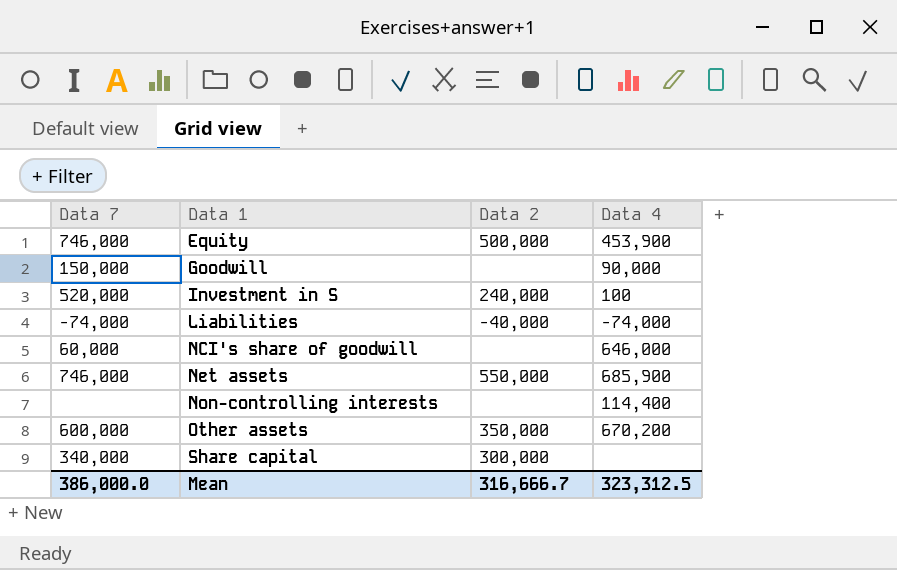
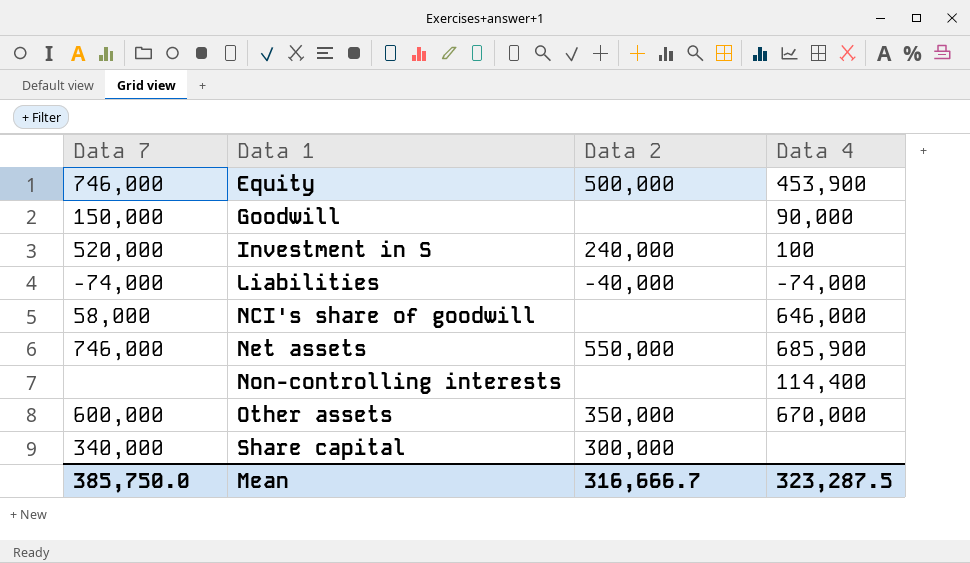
NCI's share of goodwill | Data 7: 60,000 -> 58,000
Other assets | Data 4: 670,200 -> 670,000
Mean | Data 7: 386,000.0 -> 385,750.0
Mean | Data 4: 323,312.5 -> 323,287.5

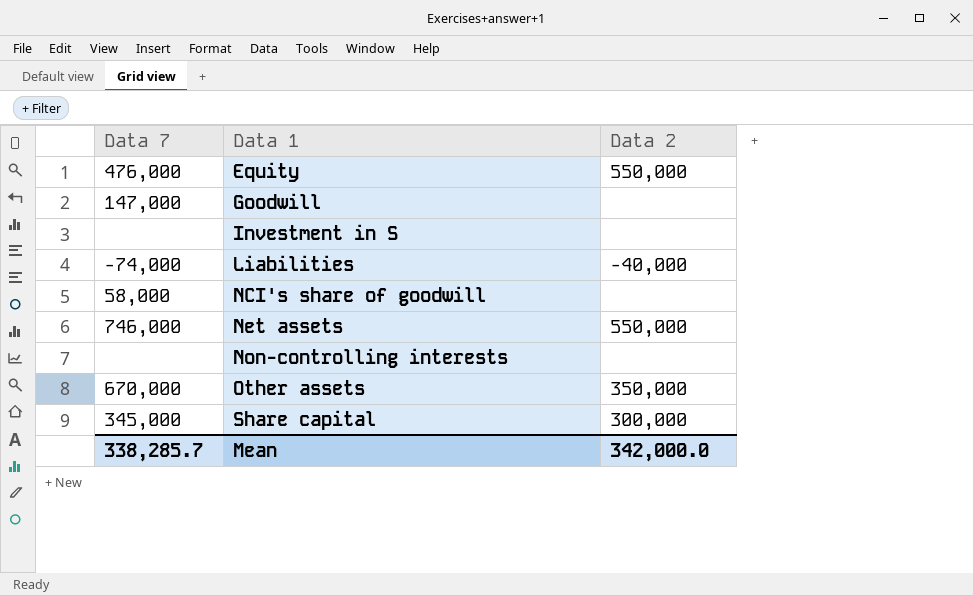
column Data 4 | position: 4 -> none
Equity | Data 7: 746,000 -> 476,000
Equity | Data 2: 500,000 -> 550,000
Goodwill | Data 7: 150,000 -> 147,000
Investment in S | Data 7: 520,000 -> none
Investment in S | Data 2: 240,000 -> none
Other assets | Data 7: 600,000 -> 670,000
Share capital | Data 7: 340,000 -> 345,000
Mean | Data 7: 385,750.0 -> 338,285.7
Mean | Data 2: 316,666.7 -> 342,000.0

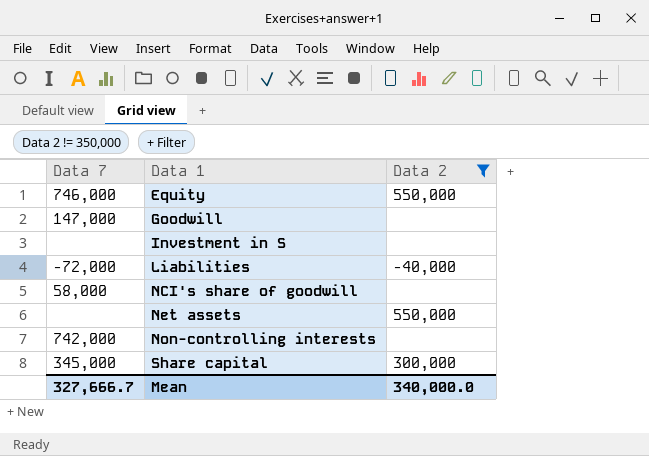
filter: none -> Data 2 != 350,000
Equity | Data 7: 476,000 -> 746,000
Liabilities | Data 7: -74,000 -> -72,000
Net assets | Data 7: 746,000 -> none
Non-controlling interests | Data 7: none -> 742,000
Mean | Data 7: 338,285.7 -> 327,666.7
Mean | Data 2: 342,000.0 -> 340,000.0

